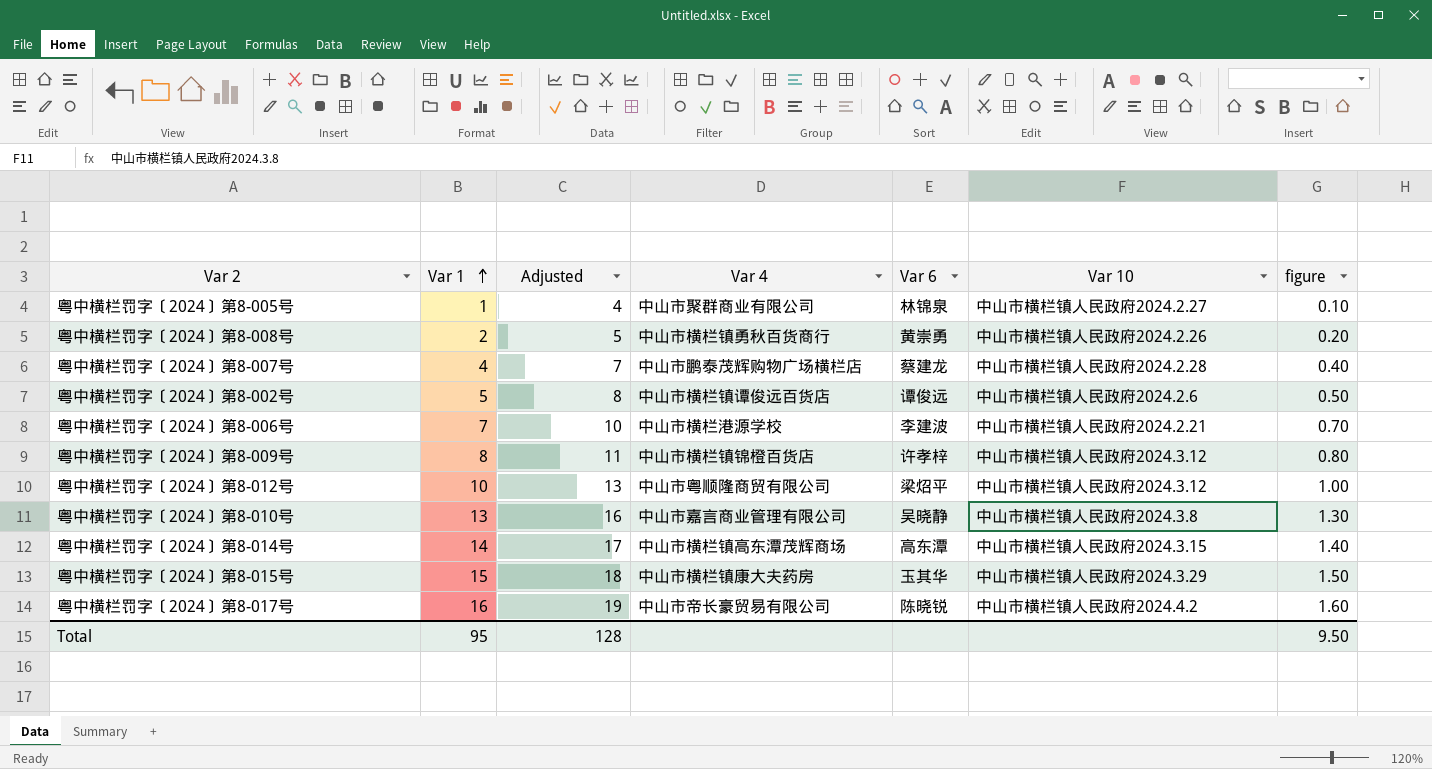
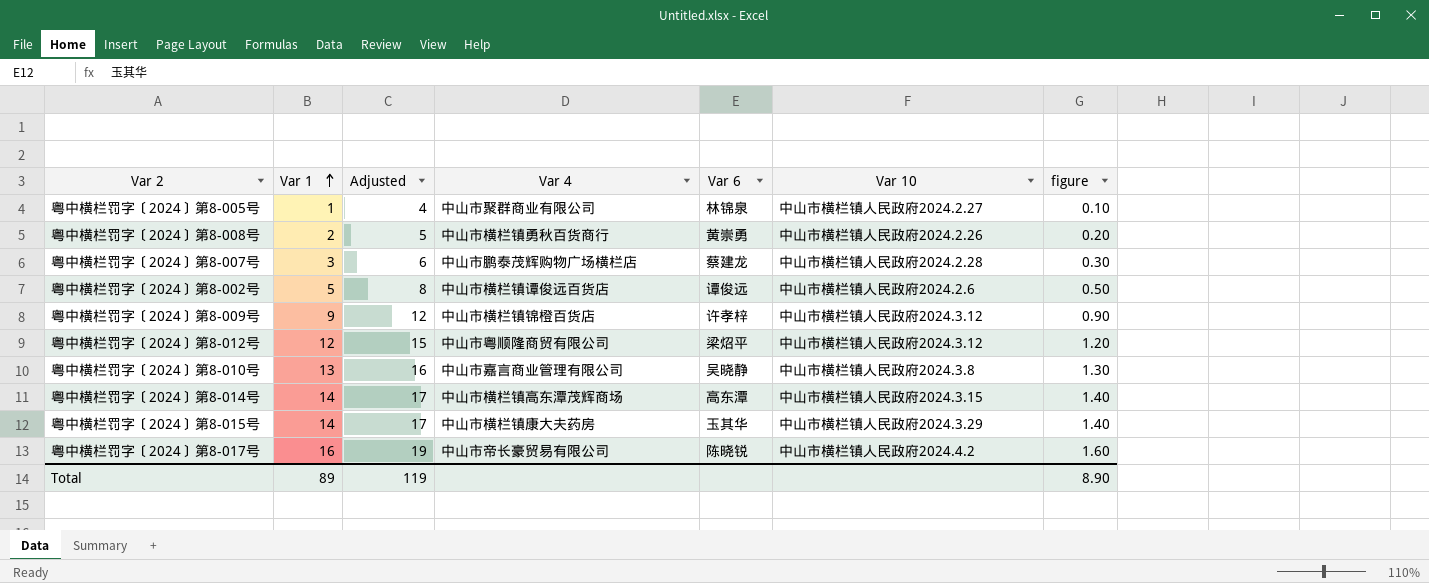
row 粤中横栏罚字〔2024〕第8-006号: 7 | 10 | 中山市横栏港源学校 | 李建波 | 中山市横栏镇人民政府2024.2.21 | 0.70 -> none
粤中横栏罚字〔2024〕第8-007号 | Var 1: 4 -> 3
粤中横栏罚字〔2024〕第8-007号 | Adjusted: 7 -> 6
粤中横栏罚字〔2024〕第8-007号 | figure: 0.40 -> 0.30
粤中横栏罚字〔2024〕第8-009号 | Var 1: 8 -> 9
粤中横栏罚字〔2024〕第8-009号 | Adjusted: 11 -> 12
粤中横栏罚字〔2024〕第8-009号 | figure: 0.80 -> 0.90
粤中横栏罚字〔2024〕第8-012号 | Var 1: 10 -> 12
粤中横栏罚字〔2024〕第8-012号 | Adjusted: 13 -> 15
粤中横栏罚字〔2024〕第8-012号 | figure: 1.00 -> 1.20
粤中横栏罚字〔2024〕第8-015号 | Var 1: 15 -> 14
粤中横栏罚字〔2024〕第8-015号 | Adjusted: 18 -> 17
粤中横栏罚字〔2024〕第8-015号 | figure: 1.50 -> 1.40
Total | Var 1: 95 -> 89
Total | Adjusted: 128 -> 119
Total | figure: 9.50 -> 8.90

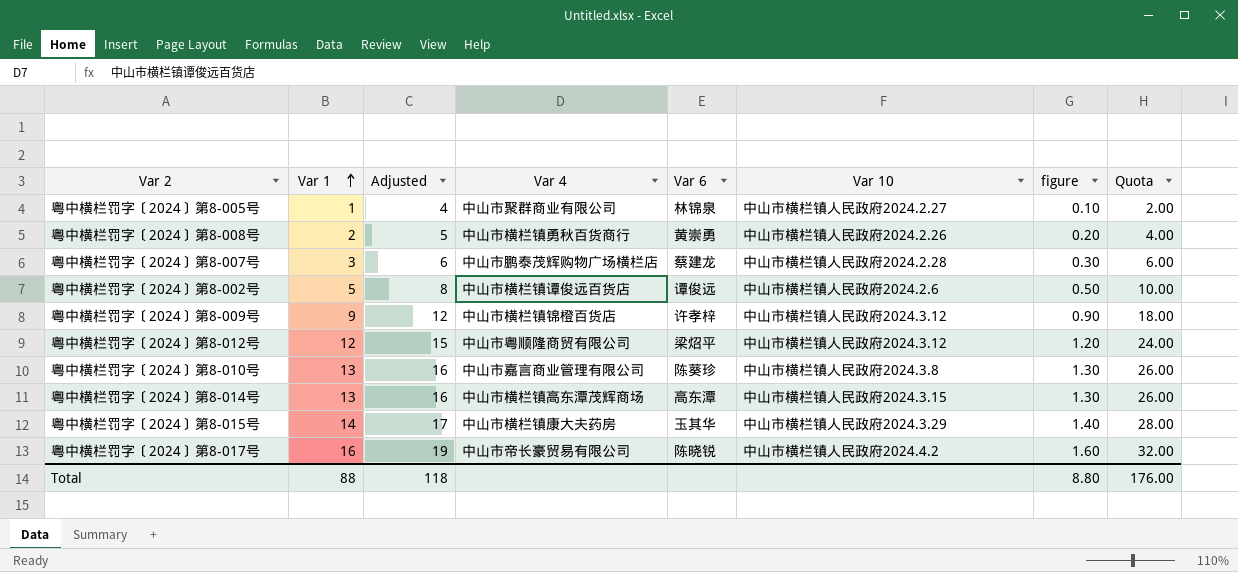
column Quota | formula: none -> [Var 1] * 2
粤中横栏罚字〔2024〕第8-010号 | Var 6: 吴晓静 -> 陈葵珍
粤中横栏罚字〔2024〕第8-014号 | Var 1: 14 -> 13
粤中横栏罚字〔2024〕第8-014号 | Adjusted: 17 -> 16
粤中横栏罚字〔2024〕第8-014号 | figure: 1.40 -> 1.30
Total | Var 1: 89 -> 88
Total | Adjusted: 119 -> 118
Total | figure: 8.90 -> 8.80

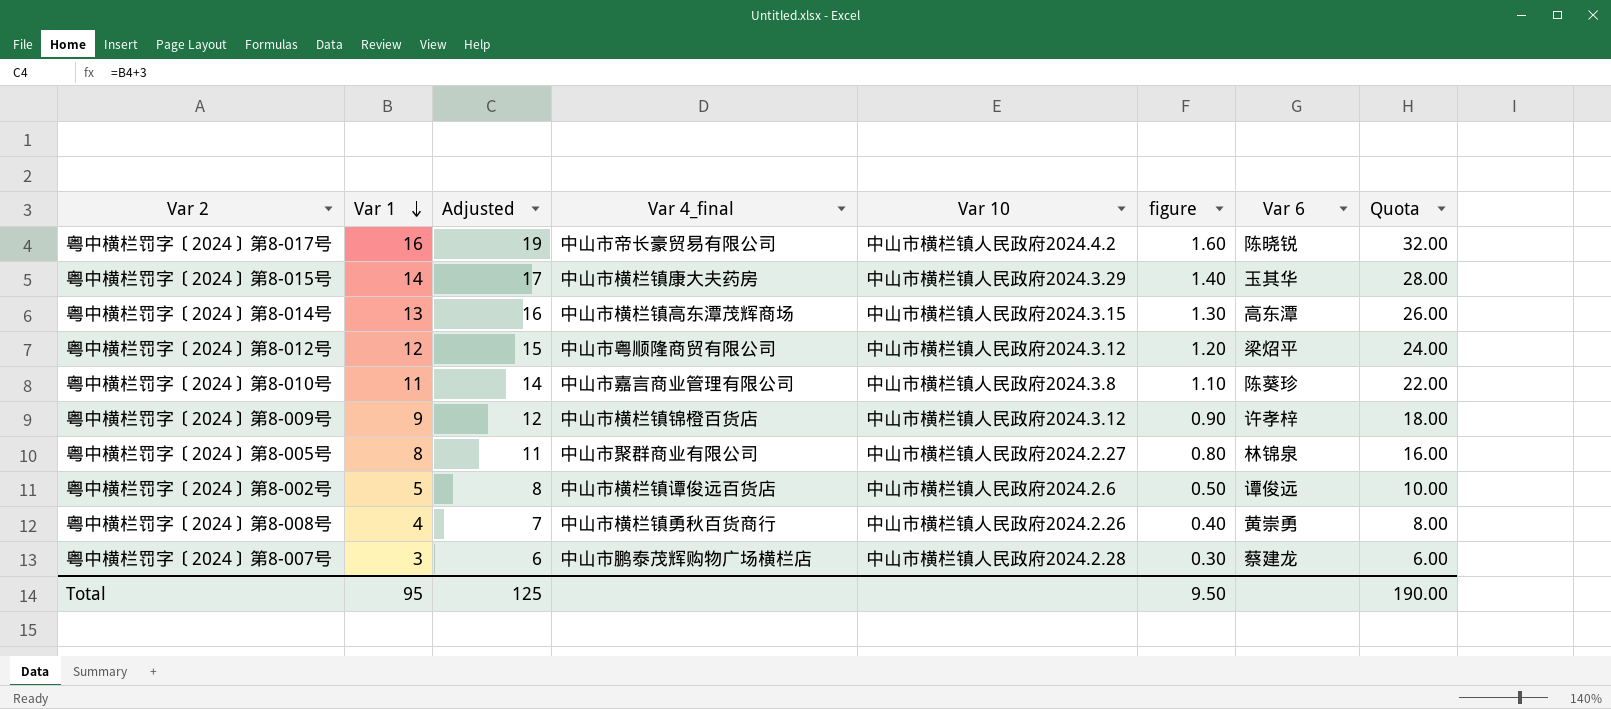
row order: Var 1 ascending -> Var 1 descending
column name: Var 4 -> Var 4_final
column Var 6 | position: 5 -> 7
粤中横栏罚字〔2024〕第8-010号 | Var 1: 13 -> 11
粤中横栏罚字〔2024〕第8-010号 | Adjusted: 16 -> 14
粤中横栏罚字〔2024〕第8-010号 | figure: 1.30 -> 1.10
粤中横栏罚字〔2024〕第8-010号 | Quota: 26.00 -> 22.00
粤中横栏罚字〔2024〕第8-005号 | Var 1: 1 -> 8
粤中横栏罚字〔2024〕第8-005号 | Adjusted: 4 -> 11
粤中横栏罚字〔2024〕第8-005号 | figure: 0.10 -> 0.80
粤中横栏罚字〔2024〕第8-005号 | Quota: 2.00 -> 16.00
粤中横栏罚字〔2024〕第8-008号 | Var 1: 2 -> 4
粤中横栏罚字〔2024〕第8-008号 | Adjusted: 5 -> 7
粤中横栏罚字〔2024〕第8-008号 | figure: 0.20 -> 0.40
粤中横栏罚字〔2024〕第8-008号 | Quota: 4.00 -> 8.00
Total | Var 1: 88 -> 95
Total | Adjusted: 118 -> 125
Total | figure: 8.80 -> 9.50
Total | Quota: 176.00 -> 190.00

